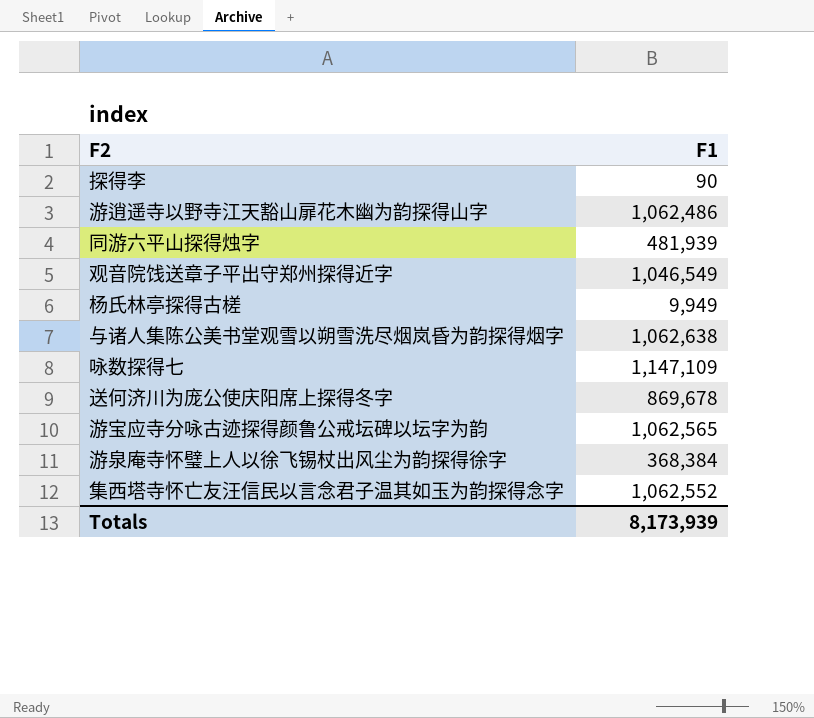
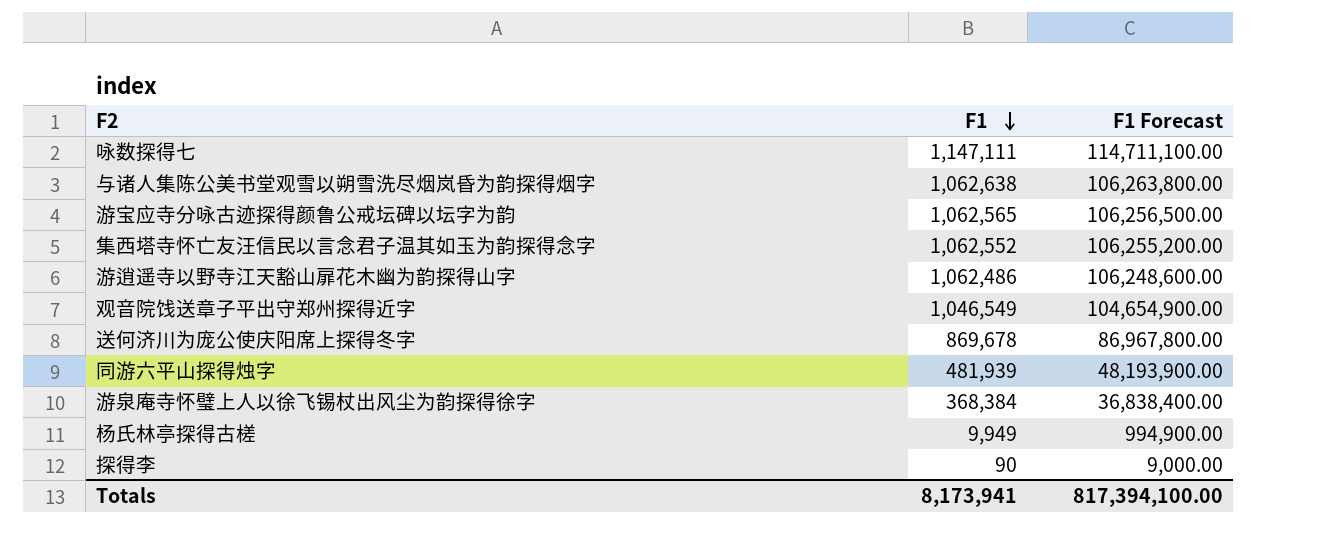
row order: none -> F1 descending
column F1 Forecast | formula: none -> [F1] * 100
咏数探得七 | F1: 1,147,109 -> 1,147,111
Totals | F1: 8,173,939 -> 8,173,941

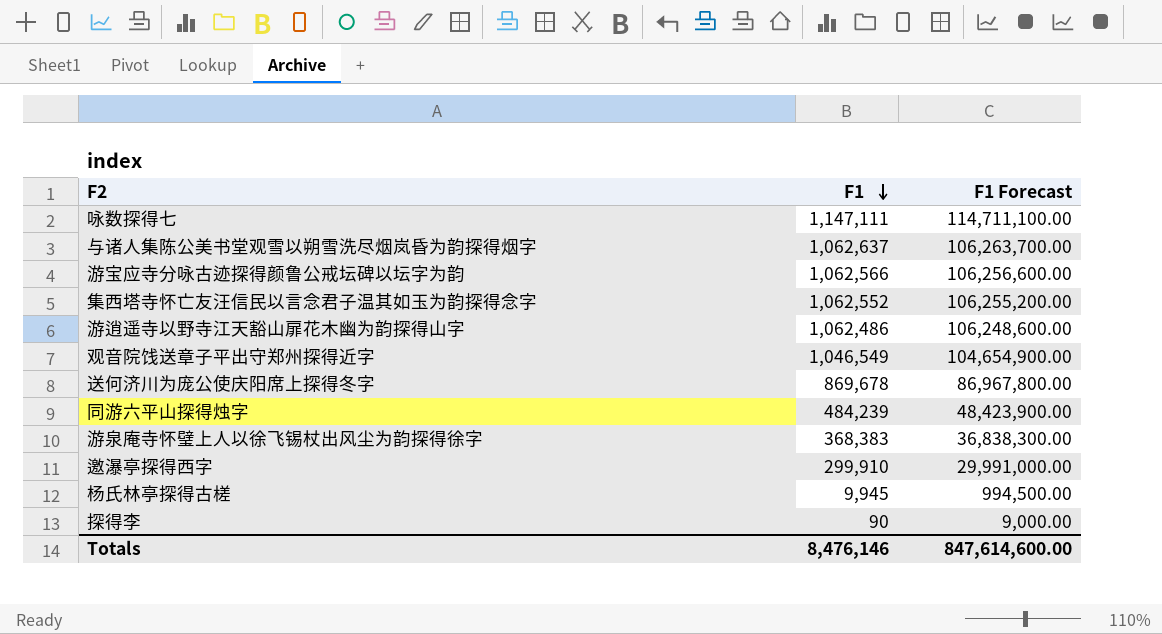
与诸人集陈公美书堂观雪以朔雪洗尽烟岚昏为韵探得烟字 | F1: 1,062,638 -> 1,062,637
与诸人集陈公美书堂观雪以朔雪洗尽烟岚昏为韵探得烟字 | F1 Forecast: 106,263,800.00 -> 106,263,700.00
游宝应寺分咏古迹探得颜鲁公戒坛碑以坛字为韵 | F1: 1,062,565 -> 1,062,566
游宝应寺分咏古迹探得颜鲁公戒坛碑以坛字为韵 | F1 Forecast: 106,256,500.00 -> 106,256,600.00
同游六平山探得烛字 | F1: 481,939 -> 484,239
同游六平山探得烛字 | F1 Forecast: 48,193,900.00 -> 48,423,900.00
游泉庵寺怀璧上人以徐飞锡杖出风尘为韵探得徐字 | F1: 368,384 -> 368,383
游泉庵寺怀璧上人以徐飞锡杖出风尘为韵探得徐字 | F1 Forecast: 36,838,400.00 -> 36,838,300.00
row 邀瀑亭探得西字: none -> 299,910 | 29,991,000.00
杨氏林亭探得古槎 | F1: 9,949 -> 9,945
杨氏林亭探得古槎 | F1 Forecast: 994,900.00 -> 994,500.00
Totals | F1: 8,173,941 -> 8,476,146
Totals | F1 Forecast: 817,394,100.00 -> 847,614,600.00

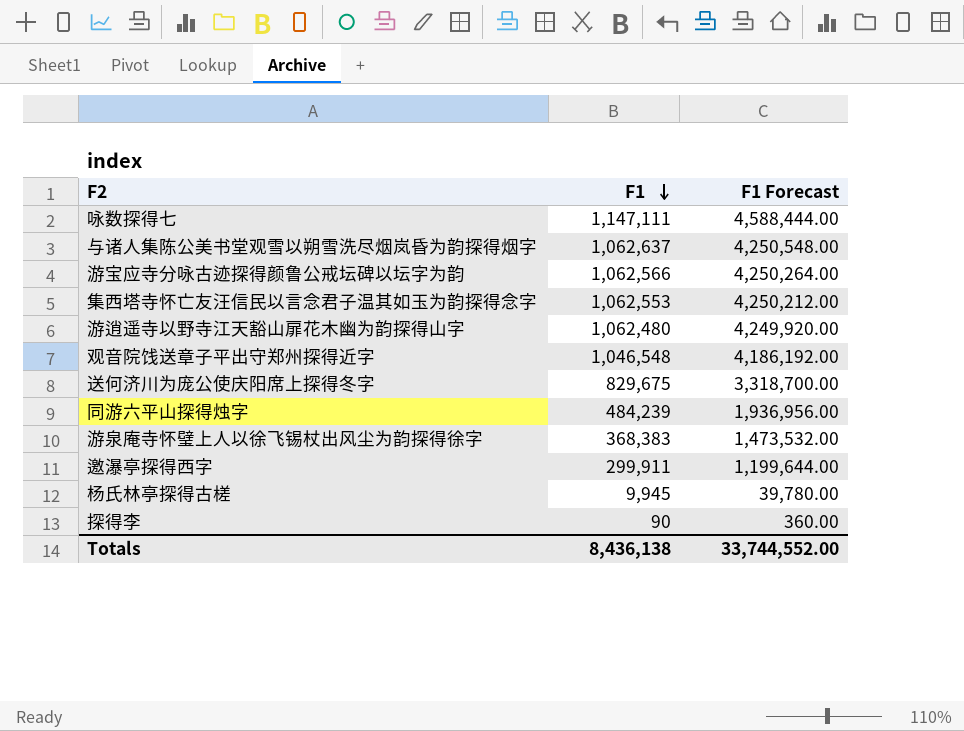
column F1 Forecast | formula: [F1] * 100 -> [F1] * 4
集西塔寺怀亡友汪信民以言念君子温其如玉为韵探得念字 | F1: 1,062,552 -> 1,062,553
游逍遥寺以野寺江天豁山扉花木幽为韵探得山字 | F1: 1,062,486 -> 1,062,480
观音院饯送章子平出守郑州探得近字 | F1: 1,046,549 -> 1,046,548
送何济川为庞公使庆阳席上探得冬字 | F1: 869,678 -> 829,675
邀瀑亭探得西字 | F1: 299,910 -> 299,911
Totals | F1: 8,476,146 -> 8,436,138
Totals | F1 Forecast: 847,614,600.00 -> 33,744,552.00

